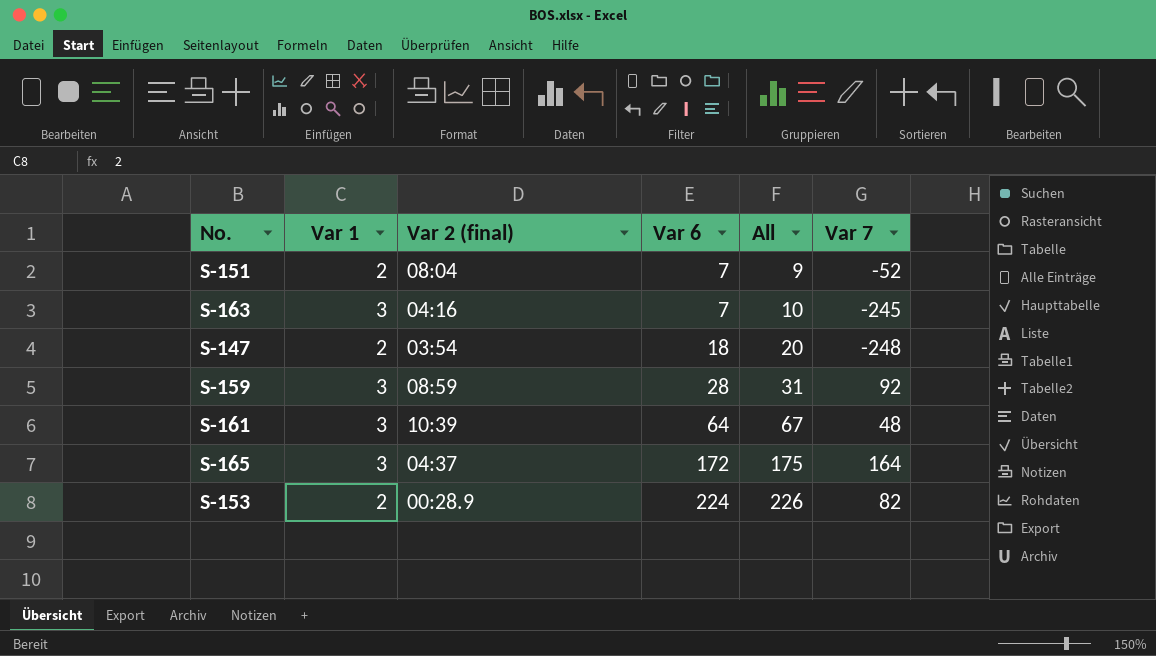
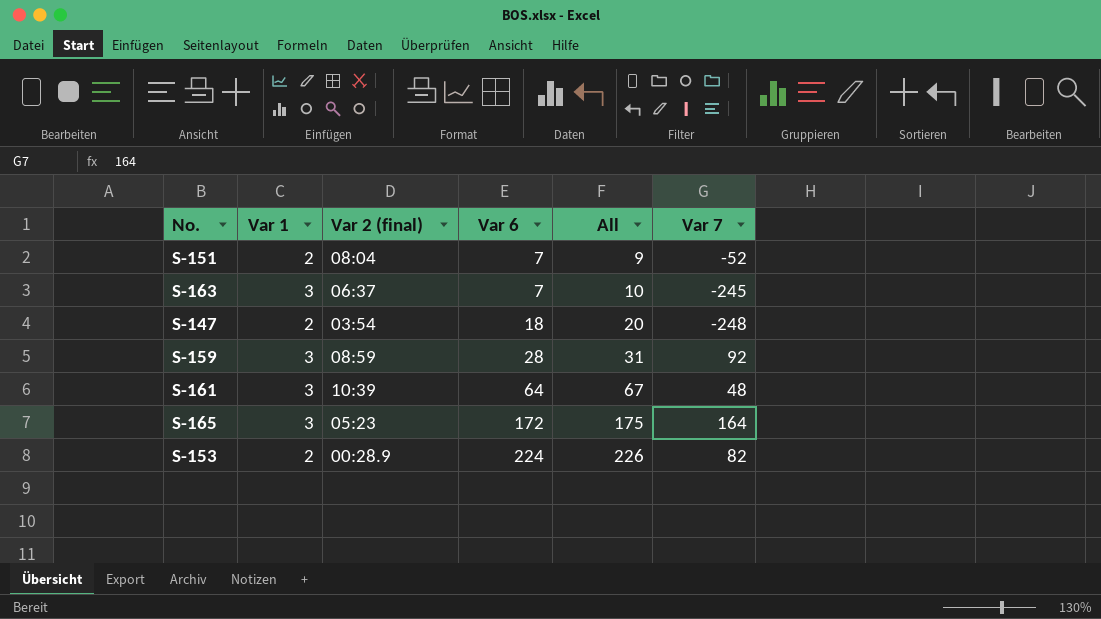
S-163 | Var 2 (final): 04:16 -> 06:37
S-165 | Var 2 (final): 04:37 -> 05:23

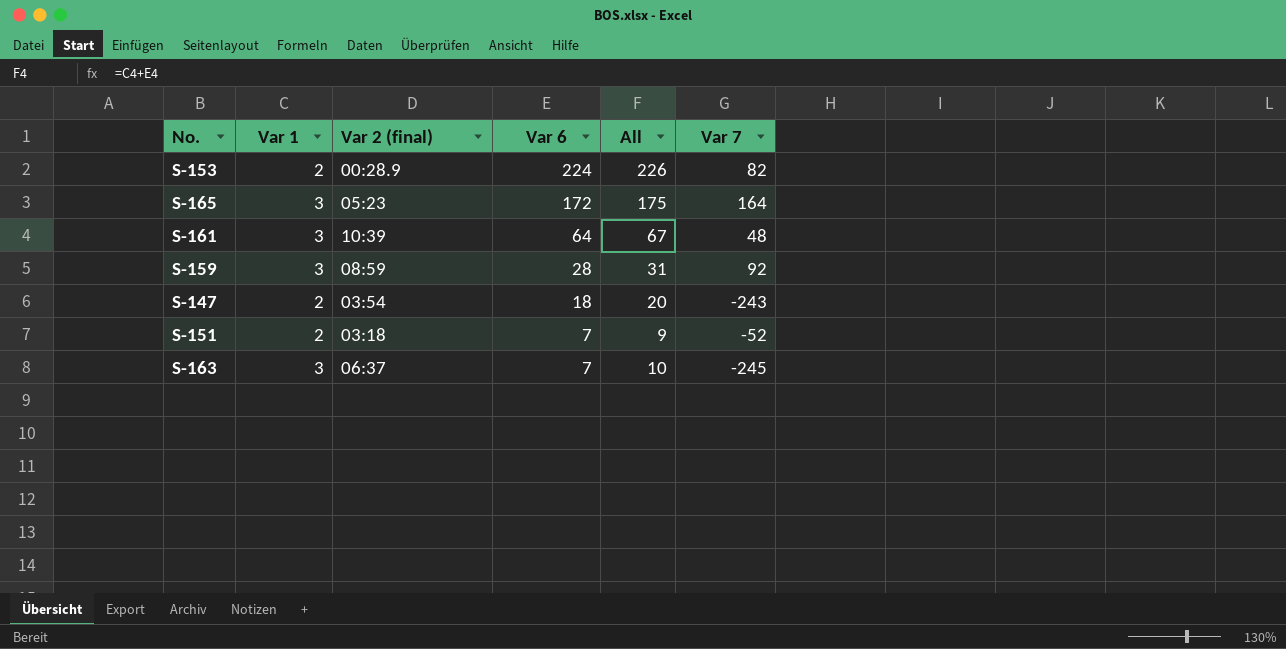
row order: Var 6 ascending -> Var 6 descending
S-147 | Var 7: -248 -> -243
S-151 | Var 2 (final): 08:04 -> 03:18

